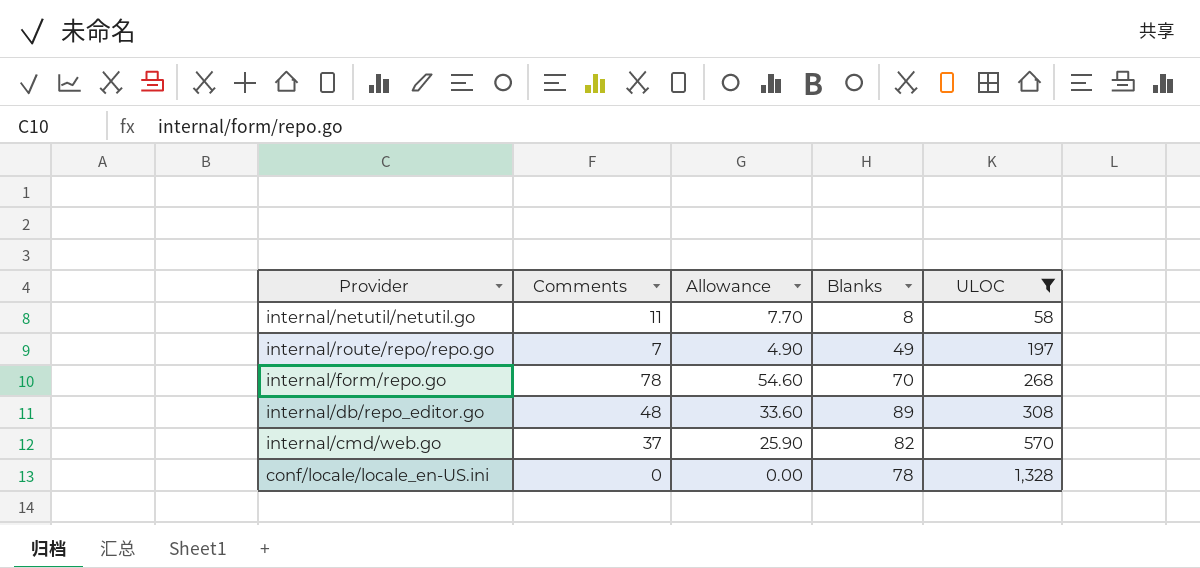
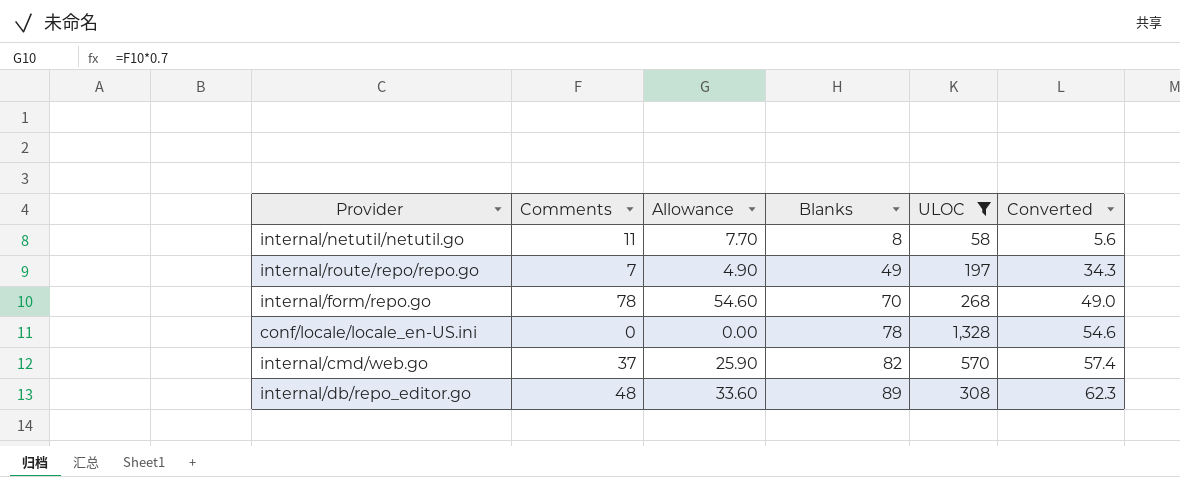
row order: ULOC ascending -> Blanks ascending
column Converted | formula: none -> [Blanks] * 0.7

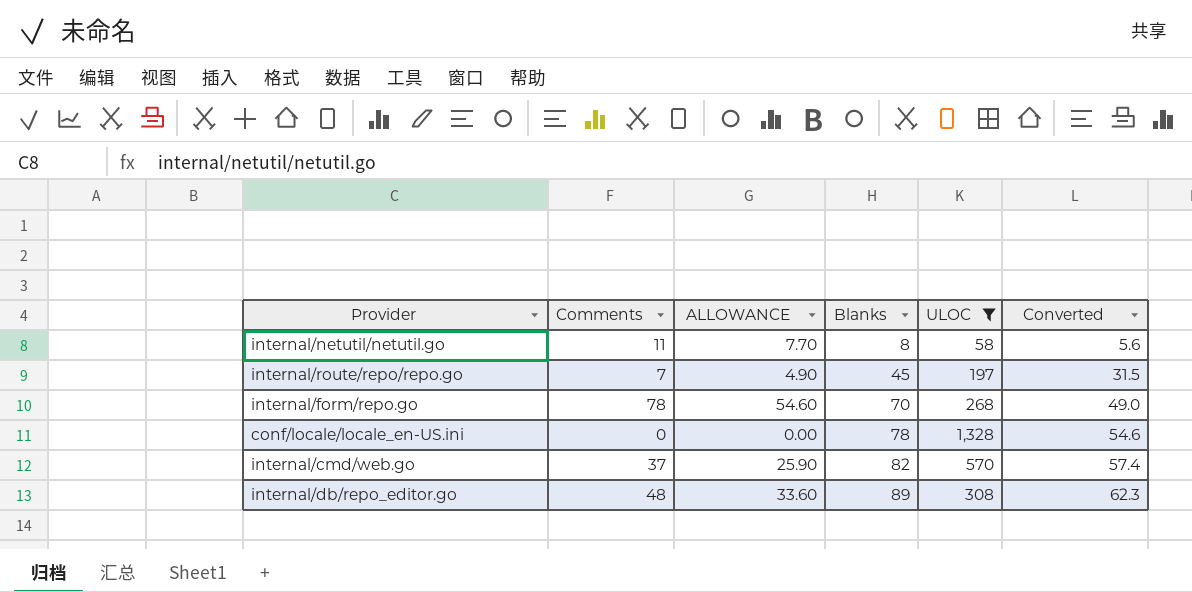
column name: Allowance -> ALLOWANCE
internal/route/repo/repo.go | Blanks: 49 -> 45
internal/route/repo/repo.go | Converted: 34.3 -> 31.5

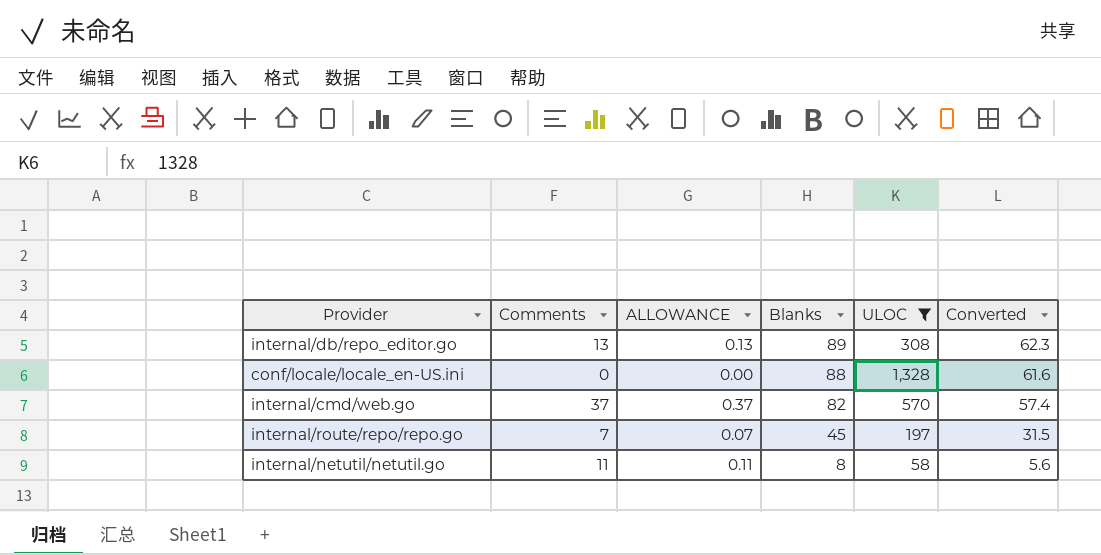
row order: Blanks ascending -> Blanks descending
column ALLOWANCE | formula: [Comments] * 0.7 -> [Comments] * 0.01
row internal/form/repo.go: 78 | 54.60 | 70 | 268 | 49.0 -> none
internal/db/repo_editor.go | Comments: 48 -> 13
conf/locale/locale_en-US.ini | Blanks: 78 -> 88
conf/locale/locale_en-US.ini | Converted: 54.6 -> 61.6

